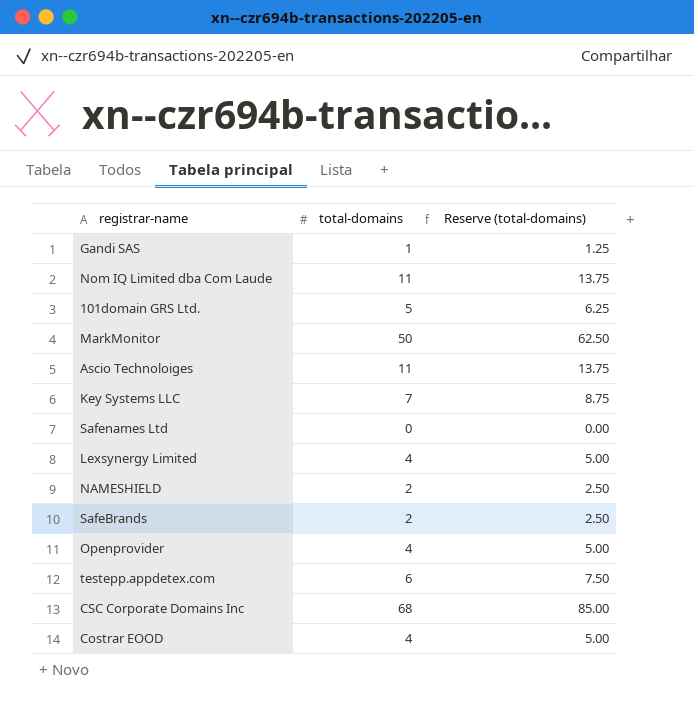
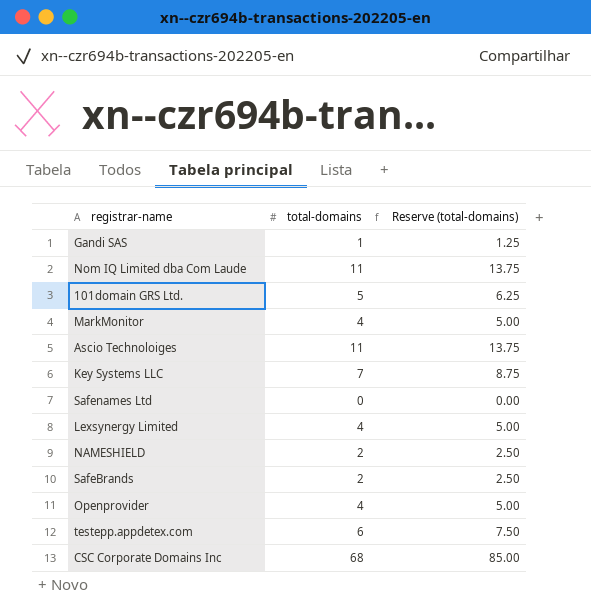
row Costrar EOOD: 4 | 5.00 -> none
MarkMonitor | total-domains: 50 -> 4
MarkMonitor | Reserve (total-domains): 62.50 -> 5.00

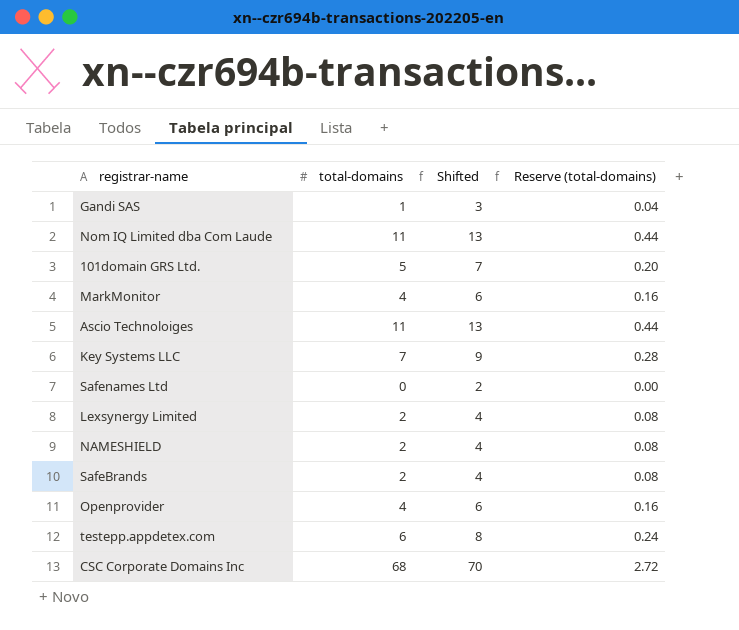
column Shifted | formula: none -> [total-domains] + 2
column Reserve (total-domains) | formula: [total-domains] * 1.25 -> [total-domains] * 0.04
Lexsynergy Limited | total-domains: 4 -> 2

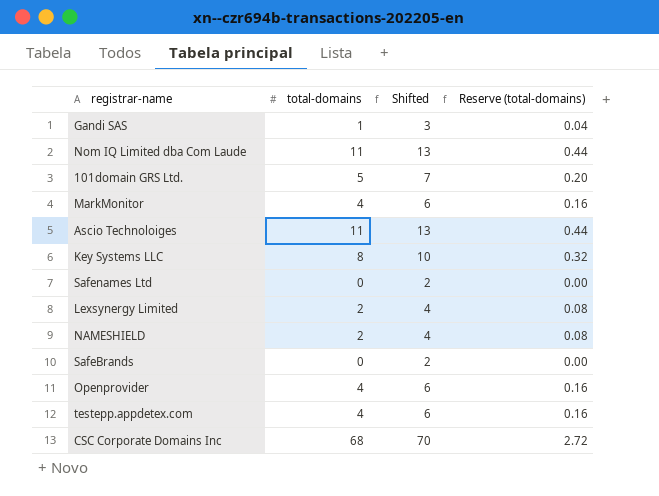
Key Systems LLC | total-domains: 7 -> 8
Key Systems LLC | Shifted: 9 -> 10
Key Systems LLC | Reserve (total-domains): 0.28 -> 0.32
SafeBrands | total-domains: 2 -> 0
SafeBrands | Shifted: 4 -> 2
SafeBrands | Reserve (total-domains): 0.08 -> 0.00
testepp.appdetex.com | total-domains: 6 -> 4
testepp.appdetex.com | Shifted: 8 -> 6
testepp.appdetex.com | Reserve (total-domains): 0.24 -> 0.16

